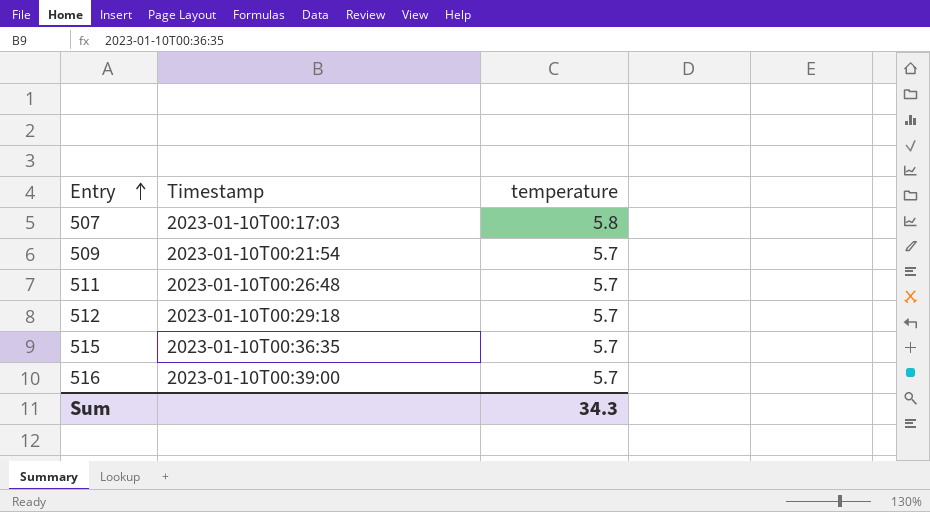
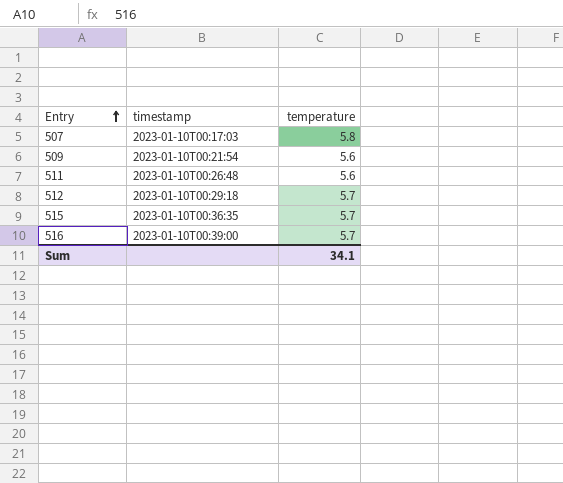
column name: Timestamp -> timestamp
509 | temperature: 5.7 -> 5.6
511 | temperature: 5.7 -> 5.6
Sum | temperature: 34.3 -> 34.1

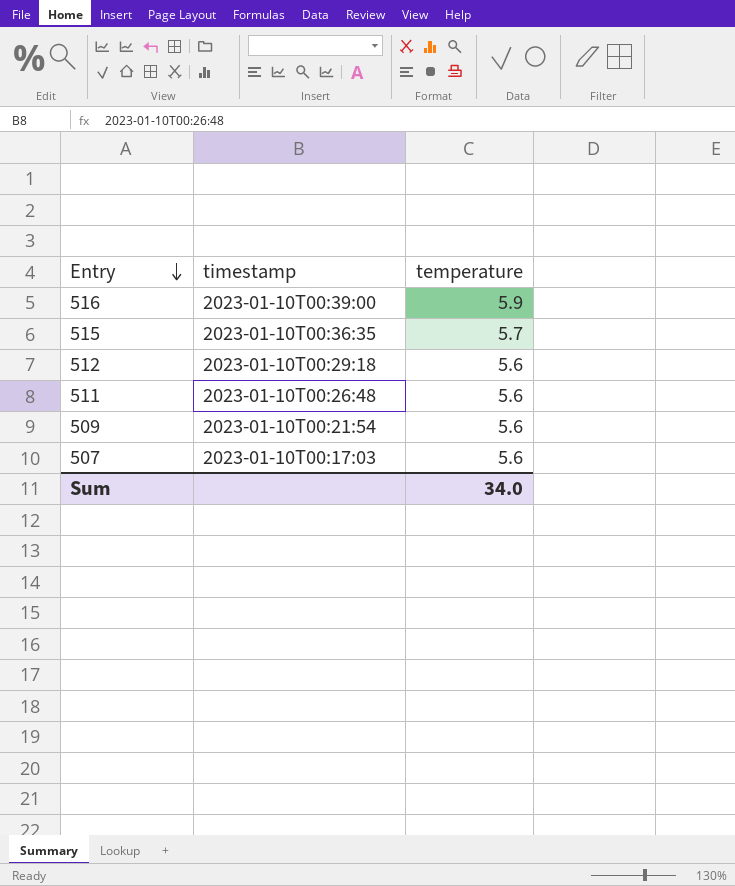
row order: Entry ascending -> Entry descending
516 | temperature: 5.7 -> 5.9
512 | temperature: 5.7 -> 5.6
507 | temperature: 5.8 -> 5.6
Sum | temperature: 34.1 -> 34.0

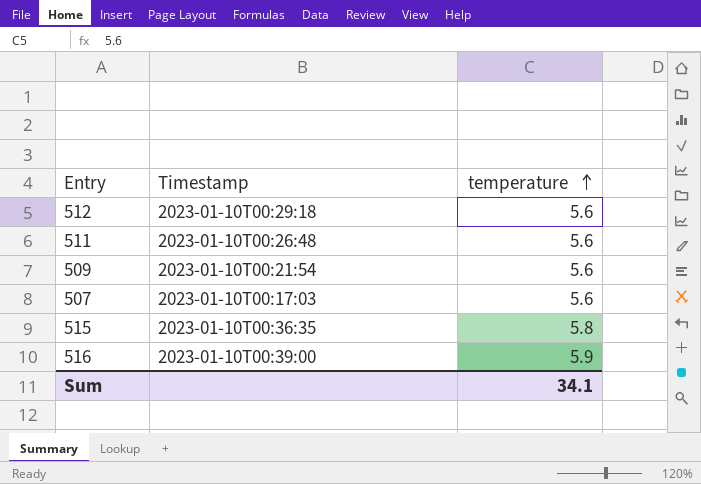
row order: Entry descending -> temperature ascending
column name: timestamp -> Timestamp
515 | temperature: 5.7 -> 5.8
Sum | temperature: 34.0 -> 34.1

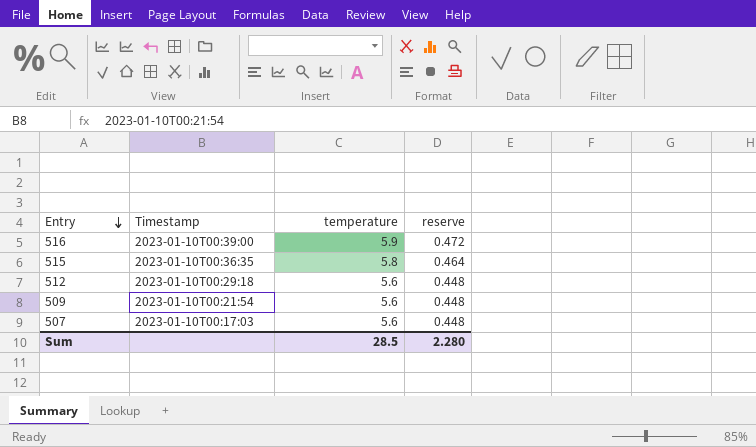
row order: temperature ascending -> Entry descending
column reserve | formula: none -> [temperature] * 0.08
row 511: 2023-01-10T00:26:48 | 5.6 -> none
Sum | temperature: 34.1 -> 28.5

